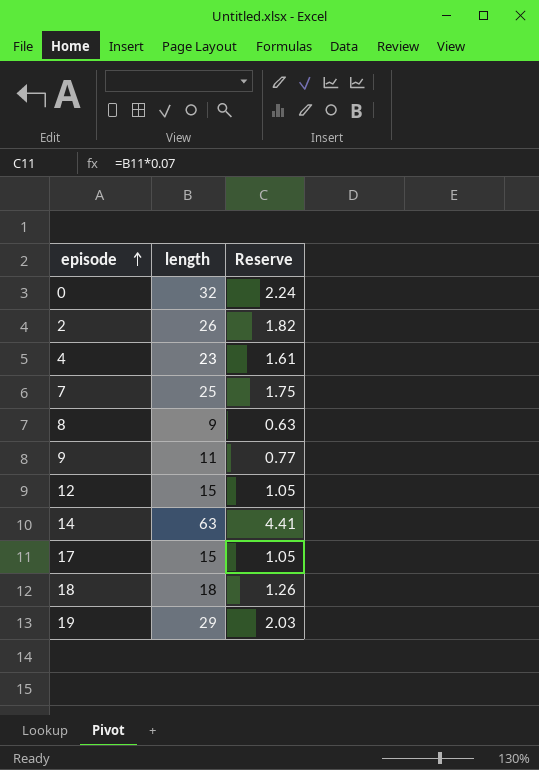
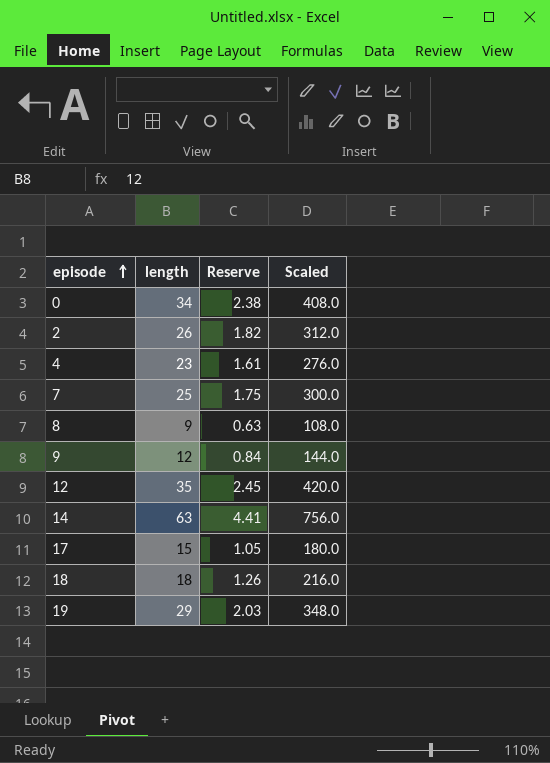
column Scaled | formula: none -> [length] * 12
0 | length: 32 -> 34
0 | Reserve: 2.24 -> 2.38
9 | length: 11 -> 12
9 | Reserve: 0.77 -> 0.84
12 | length: 15 -> 35
12 | Reserve: 1.05 -> 2.45

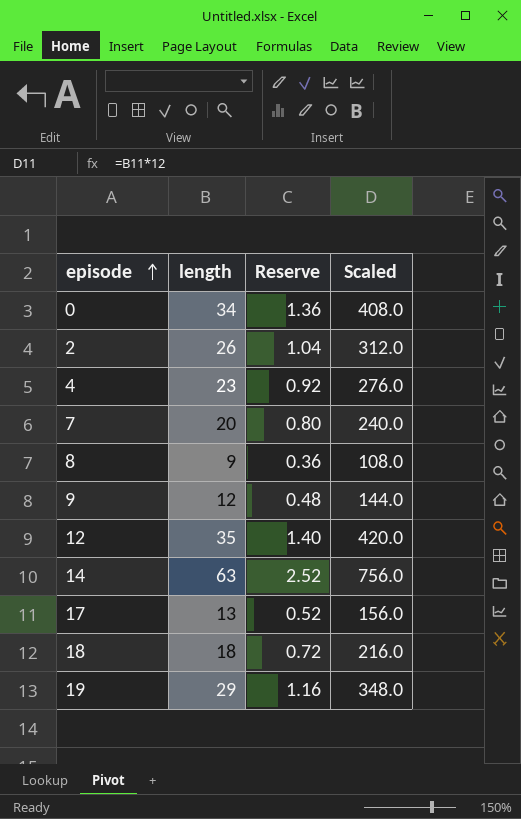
column Reserve | formula: [length] * 0.07 -> [length] * 0.04
7 | length: 25 -> 20
7 | Scaled: 300.0 -> 240.0
17 | length: 15 -> 13
17 | Scaled: 180.0 -> 156.0

